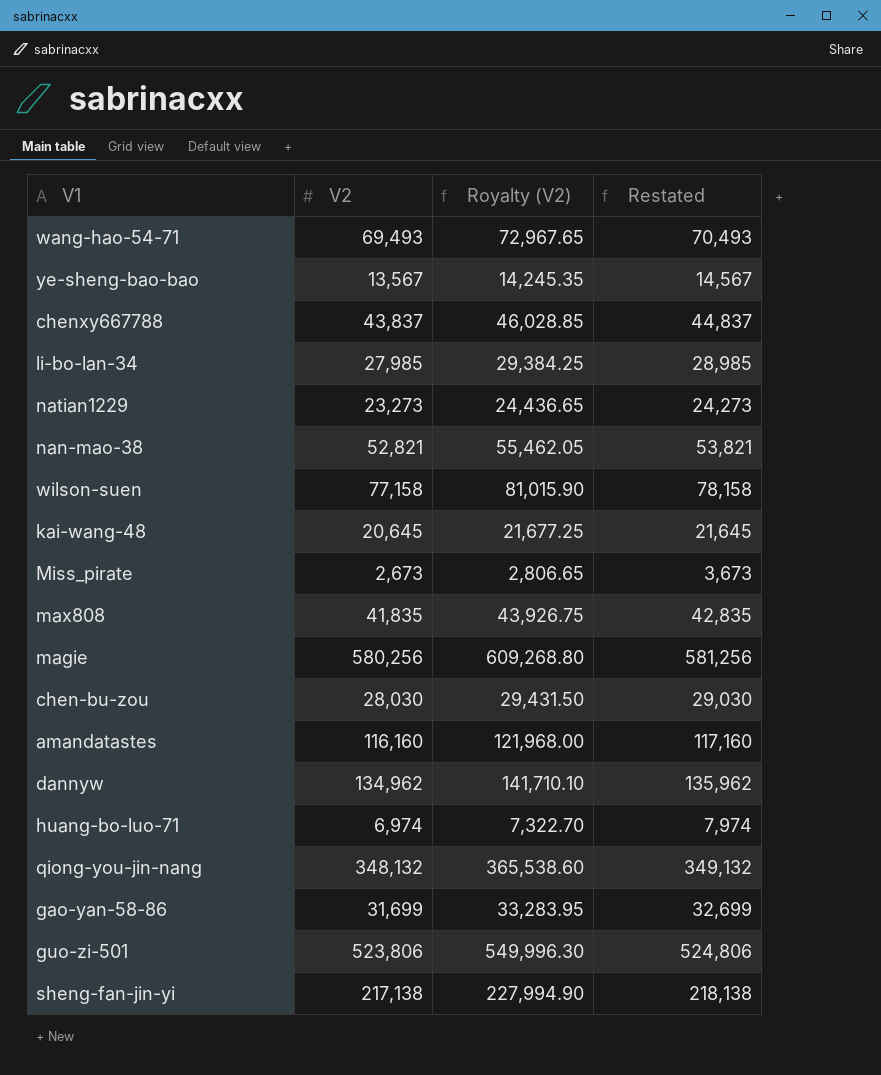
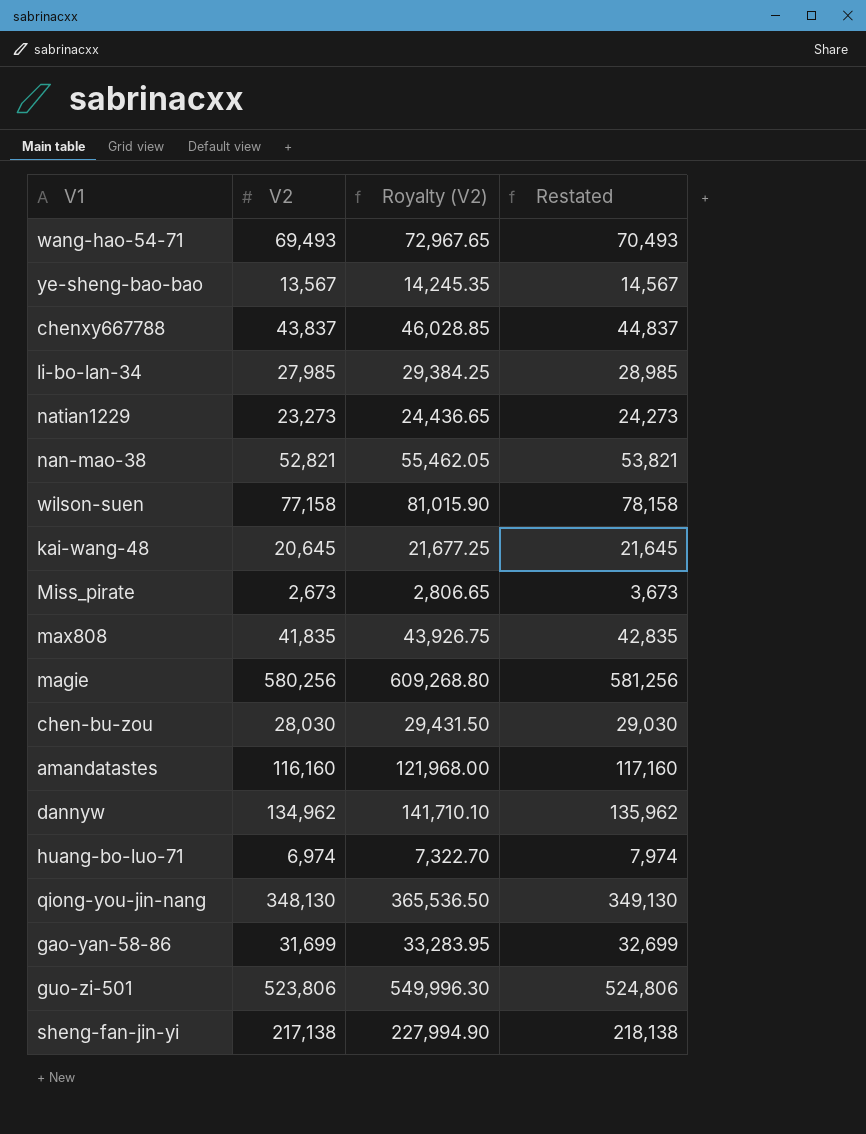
qiong-you-jin-nang | V2: 348,132 -> 348,130
qiong-you-jin-nang | Royalty (V2): 365,538.60 -> 365,536.50
qiong-you-jin-nang | Restated: 349,132 -> 349,130

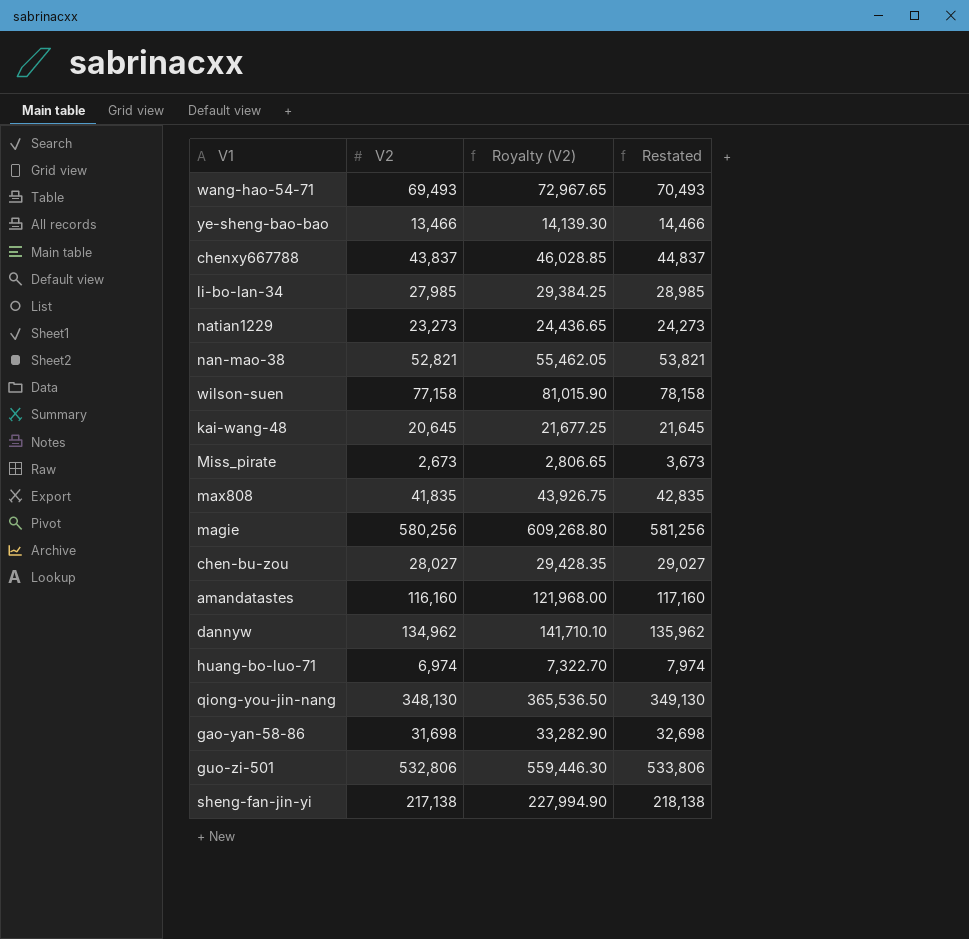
ye-sheng-bao-bao | V2: 13,567 -> 13,466
ye-sheng-bao-bao | Royalty (V2): 14,245.35 -> 14,139.30
ye-sheng-bao-bao | Restated: 14,567 -> 14,466
chen-bu-zou | V2: 28,030 -> 28,027
chen-bu-zou | Royalty (V2): 29,431.50 -> 29,428.35
chen-bu-zou | Restated: 29,030 -> 29,027
gao-yan-58-86 | V2: 31,699 -> 31,698
gao-yan-58-86 | Royalty (V2): 33,283.95 -> 33,282.90
gao-yan-58-86 | Restated: 32,699 -> 32,698
guo-zi-501 | V2: 523,806 -> 532,806
guo-zi-501 | Royalty (V2): 549,996.30 -> 559,446.30
guo-zi-501 | Restated: 524,806 -> 533,806

